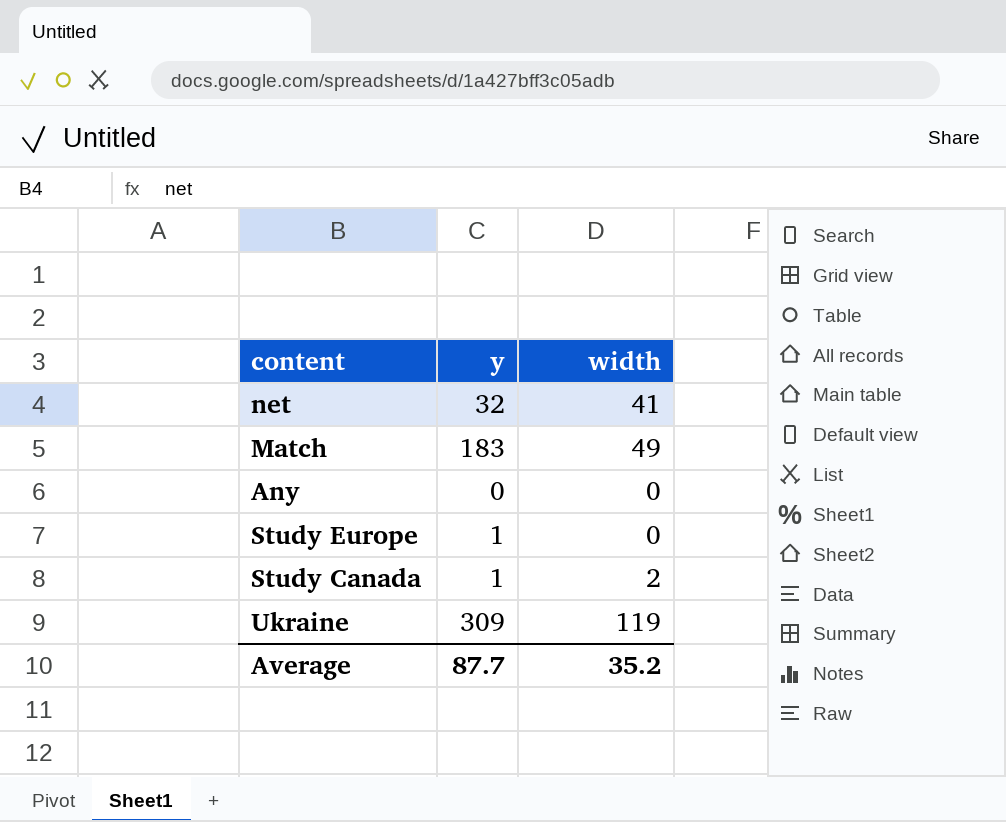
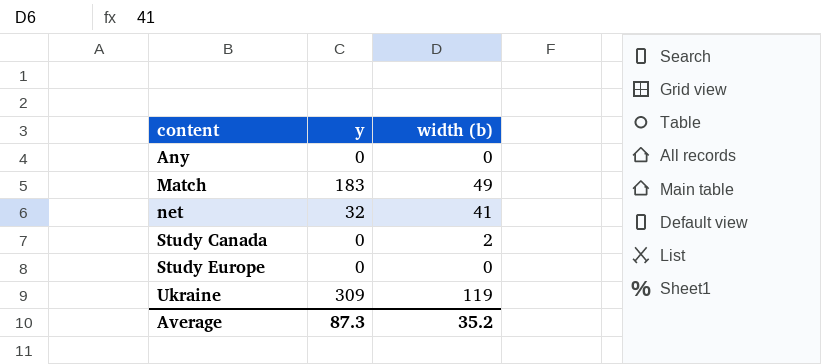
row order: none -> content ascending
column name: width -> width (b)
Study Canada | y: 1 -> 0
Study Europe | y: 1 -> 0
Average | y: 87.7 -> 87.3

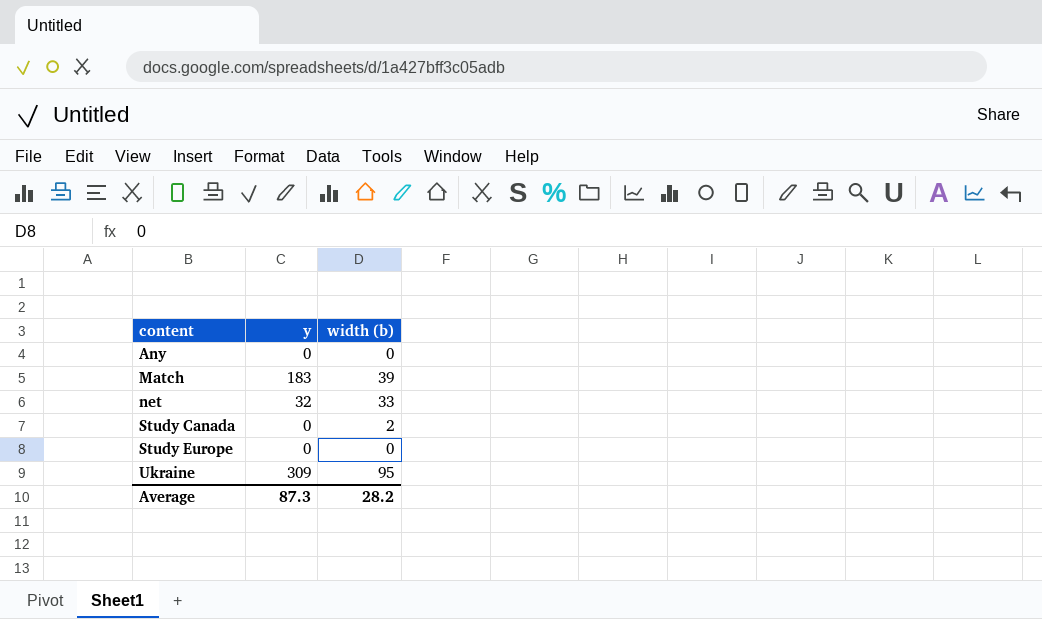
Match | width (b): 49 -> 39
net | width (b): 41 -> 33
Ukraine | width (b): 119 -> 95
Average | width (b): 35.2 -> 28.2

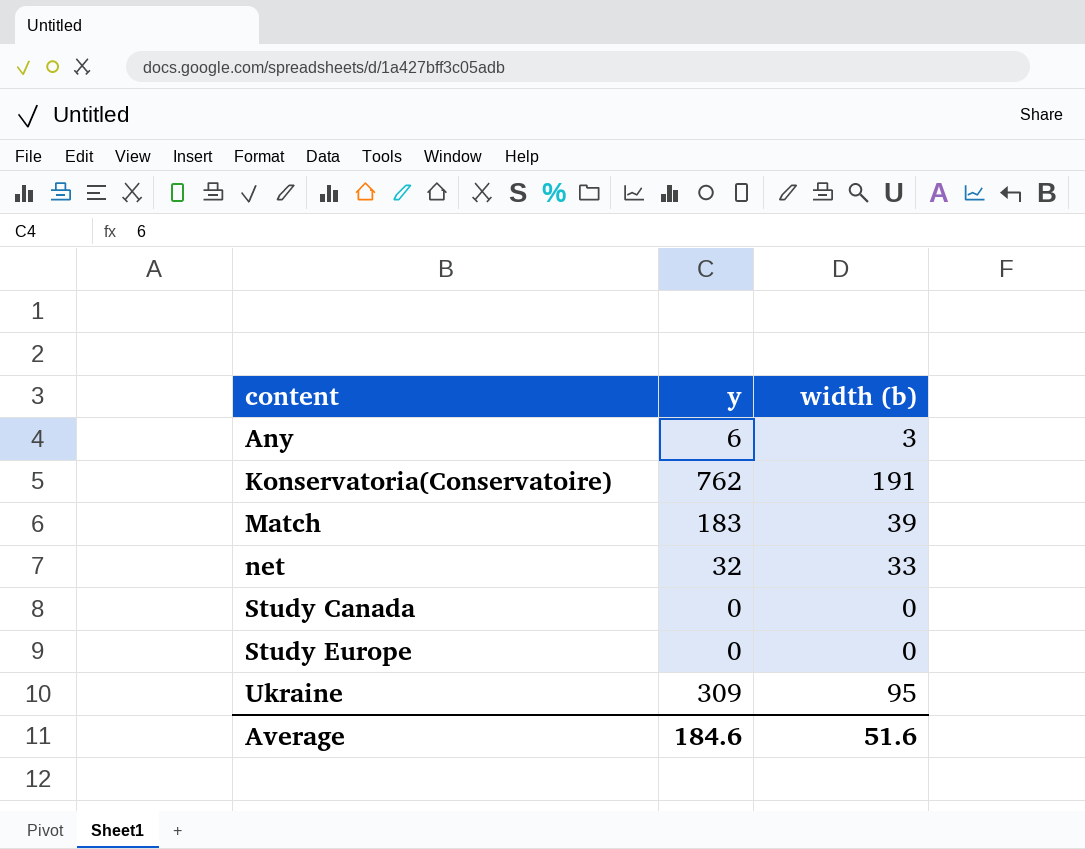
Any | y: 0 -> 6
Any | width (b): 0 -> 3
row Konservatoria(Conservatoire): none -> 762 | 191
Study Canada | width (b): 2 -> 0
Average | y: 87.3 -> 184.6
Average | width (b): 28.2 -> 51.6

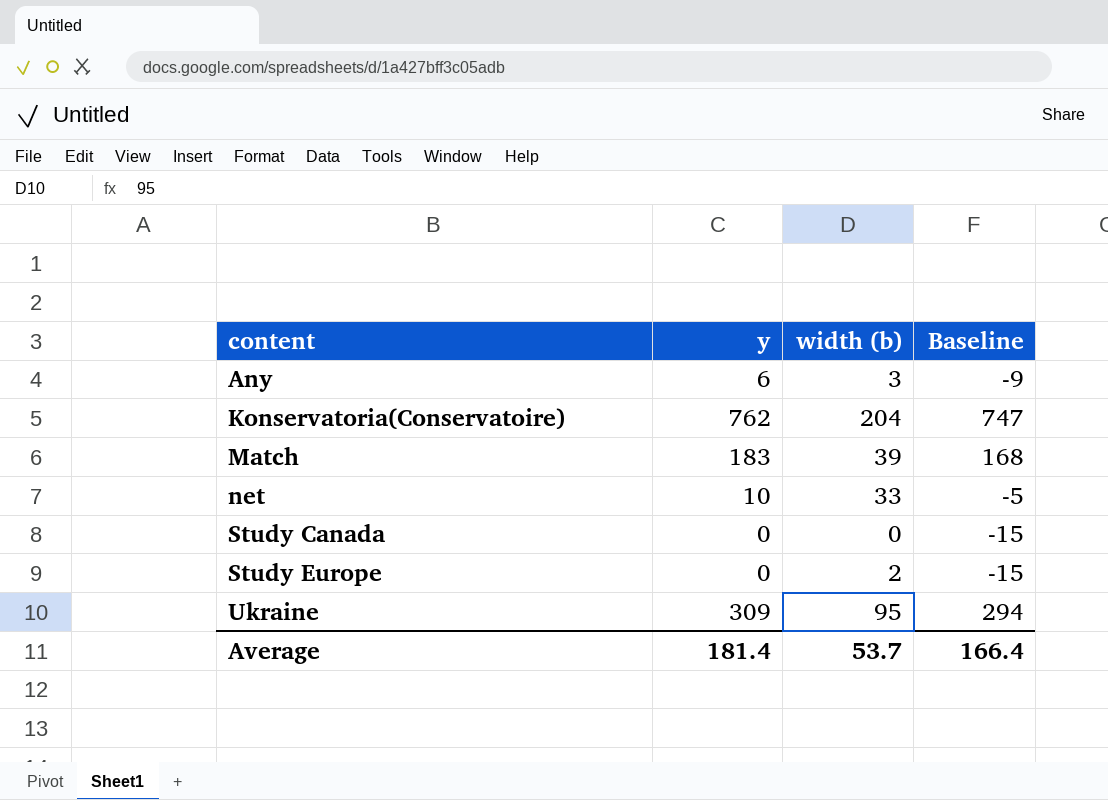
column Baseline | formula: none -> [y] - 15
Konservatoria(Conservatoire) | width (b): 191 -> 204
net | y: 32 -> 10
Study Europe | width (b): 0 -> 2
Average | y: 184.6 -> 181.4
Average | width (b): 51.6 -> 53.7

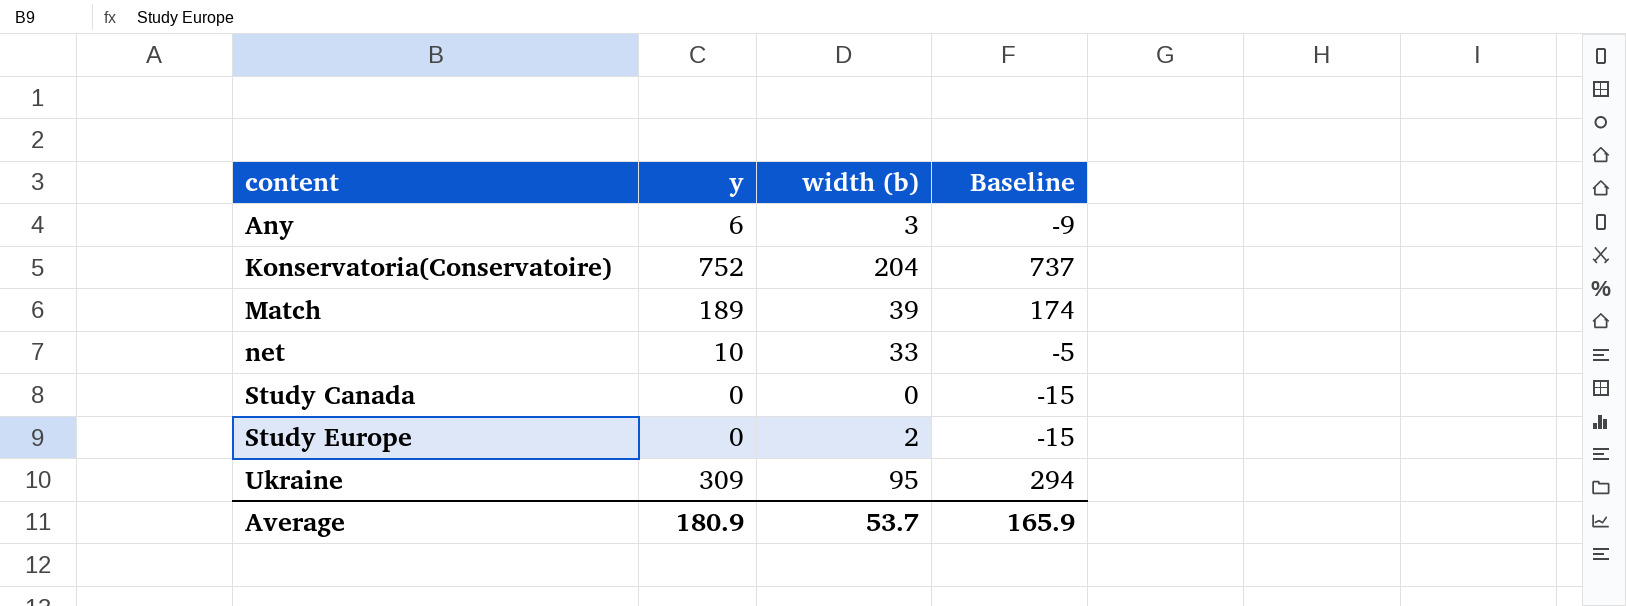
Konservatoria(Conservatoire) | y: 762 -> 752
Konservatoria(Conservatoire) | Baseline: 747 -> 737
Match | y: 183 -> 189
Match | Baseline: 168 -> 174
Average | y: 181.4 -> 180.9
Average | Baseline: 166.4 -> 165.9

